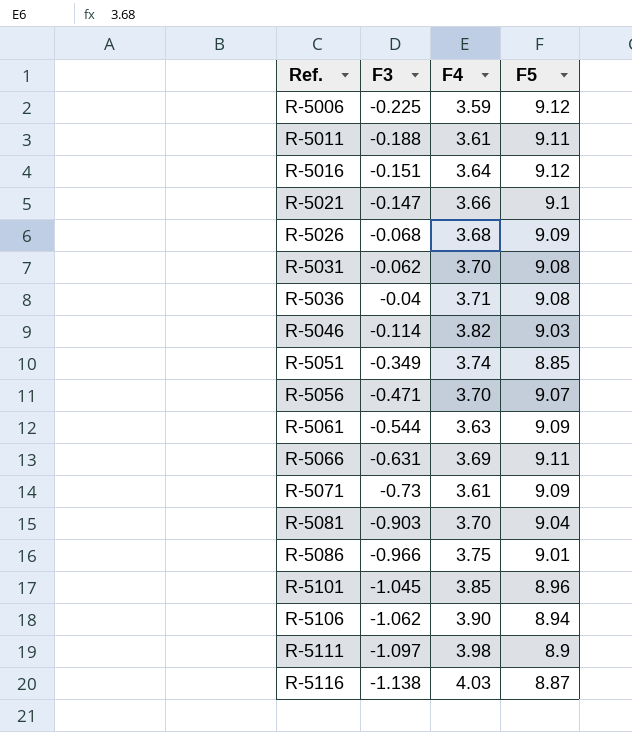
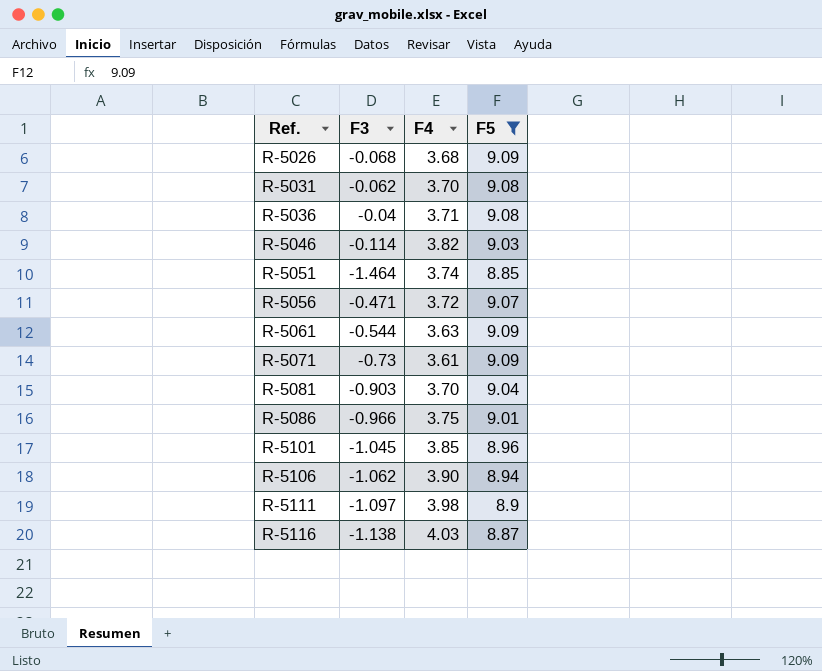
filter: none -> F5 <= 9.09
R-5051 | F3: -0.349 -> -1.464
R-5056 | F4: 3.70 -> 3.72

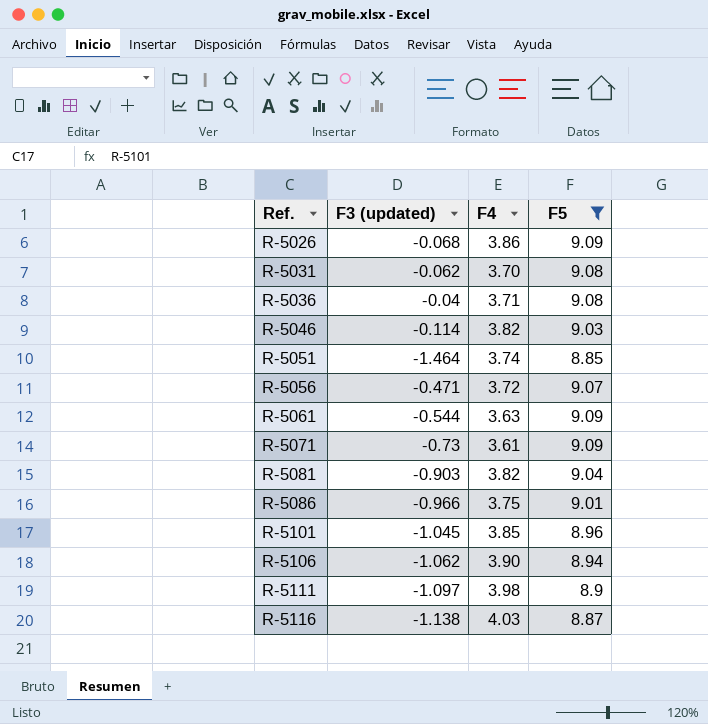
column name: F3 -> F3 (updated)
R-5026 | F4: 3.68 -> 3.86
R-5081 | F4: 3.70 -> 3.82

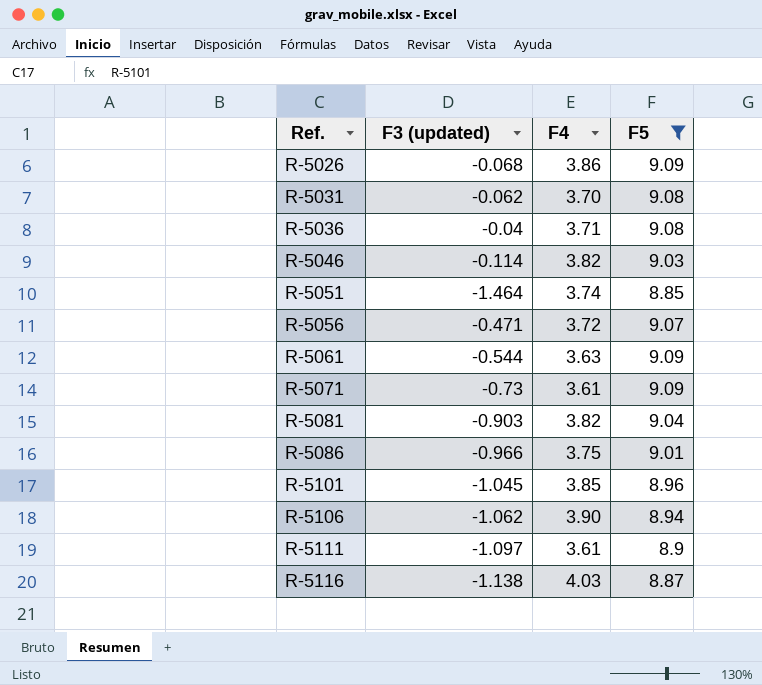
R-5111 | F4: 3.98 -> 3.61

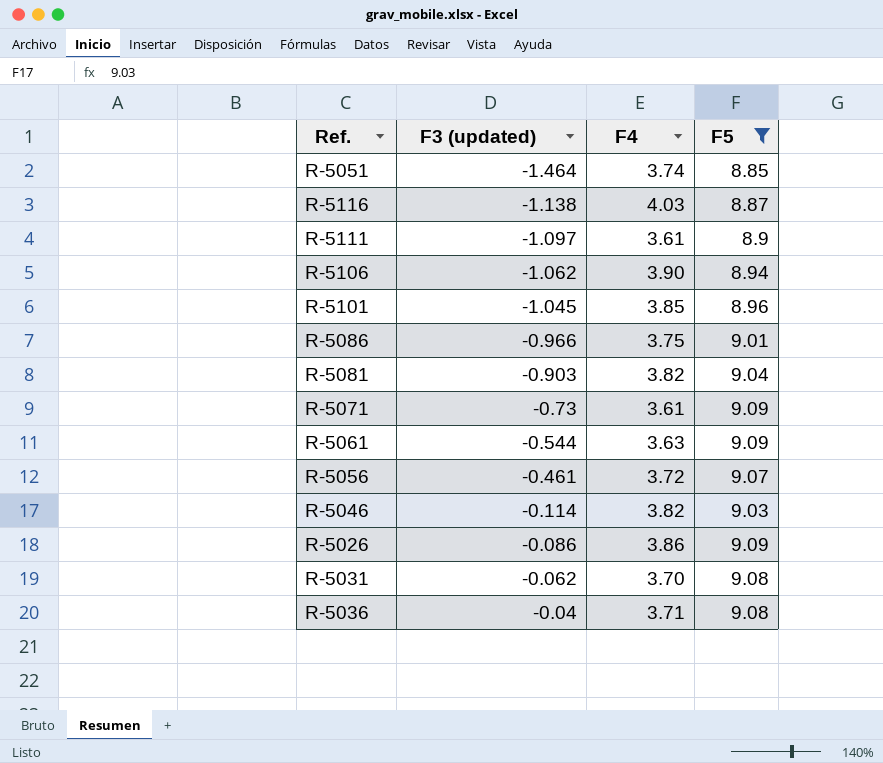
row order: Ref. ascending -> F3 (updated) ascending
R-5056 | F3 (updated): -0.471 -> -0.461
R-5026 | F3 (updated): -0.068 -> -0.086

